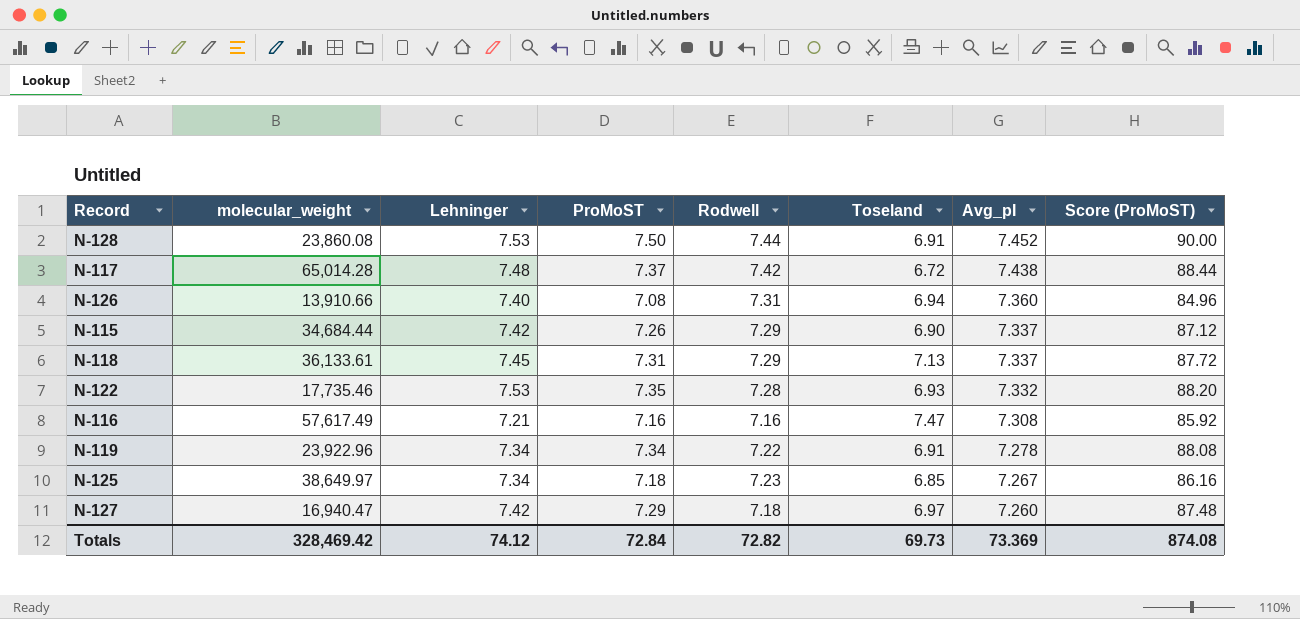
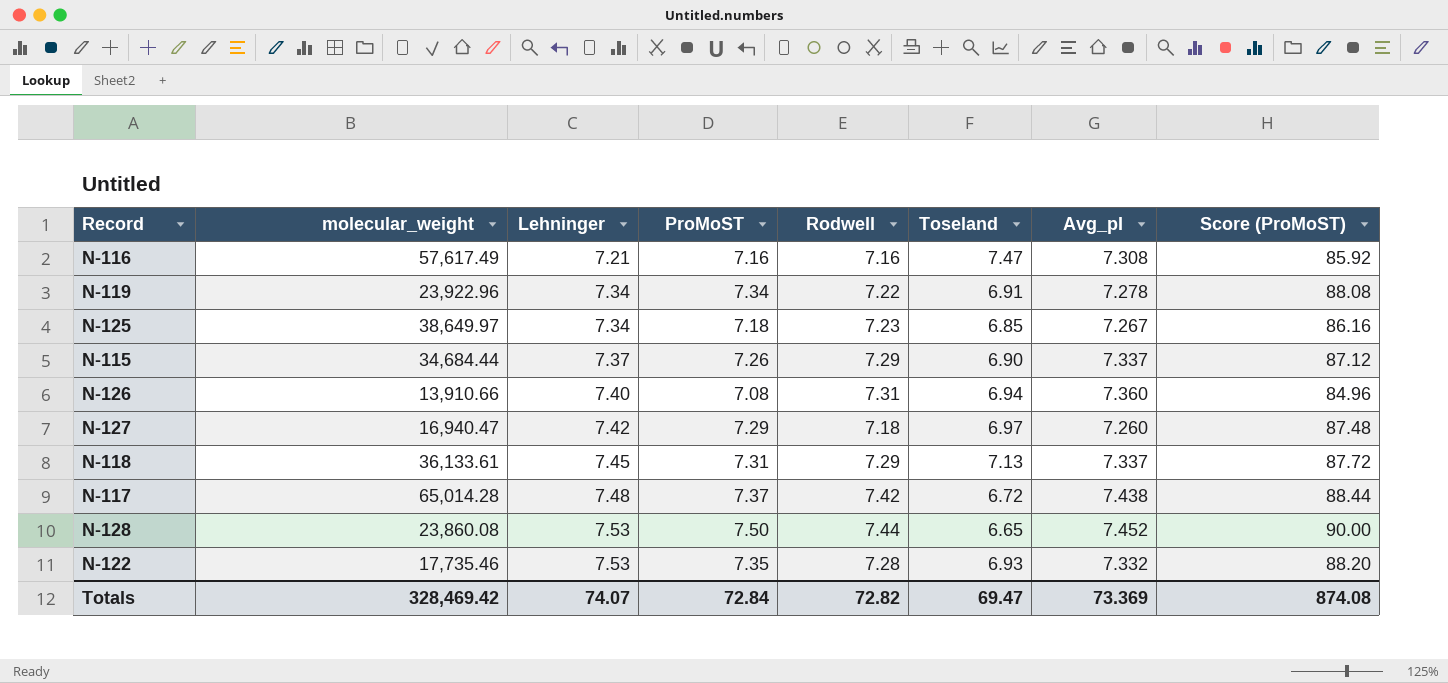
row order: Avg_pI descending -> Lehninger ascending
N-115 | Lehninger: 7.42 -> 7.37
N-128 | Toseland: 6.91 -> 6.65
Totals | Lehninger: 74.12 -> 74.07
Totals | Toseland: 69.73 -> 69.47

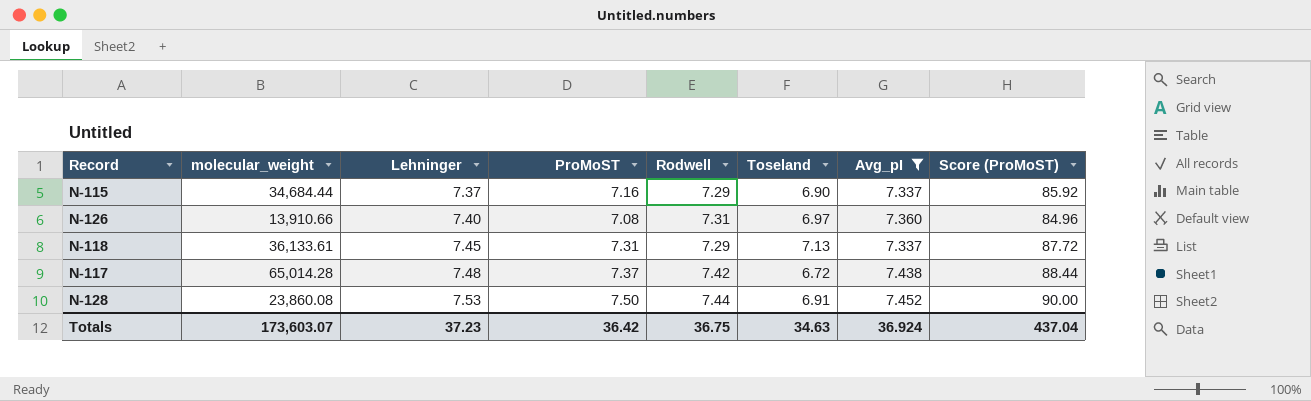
filter: none -> Avg_pI >= 7.337
N-115 | ProMoST: 7.26 -> 7.16
N-115 | Score (ProMoST): 87.12 -> 85.92
N-126 | Toseland: 6.94 -> 6.97
N-128 | Toseland: 6.65 -> 6.91
Totals | molecular_weight: 328,469.42 -> 173,603.07
Totals | Lehninger: 74.07 -> 37.23
Totals | ProMoST: 72.84 -> 36.42
Totals | Rodwell: 72.82 -> 36.75
Totals | Toseland: 69.47 -> 34.63
Totals | Avg_pI: 73.369 -> 36.924
Totals | Score (ProMoST): 874.08 -> 437.04

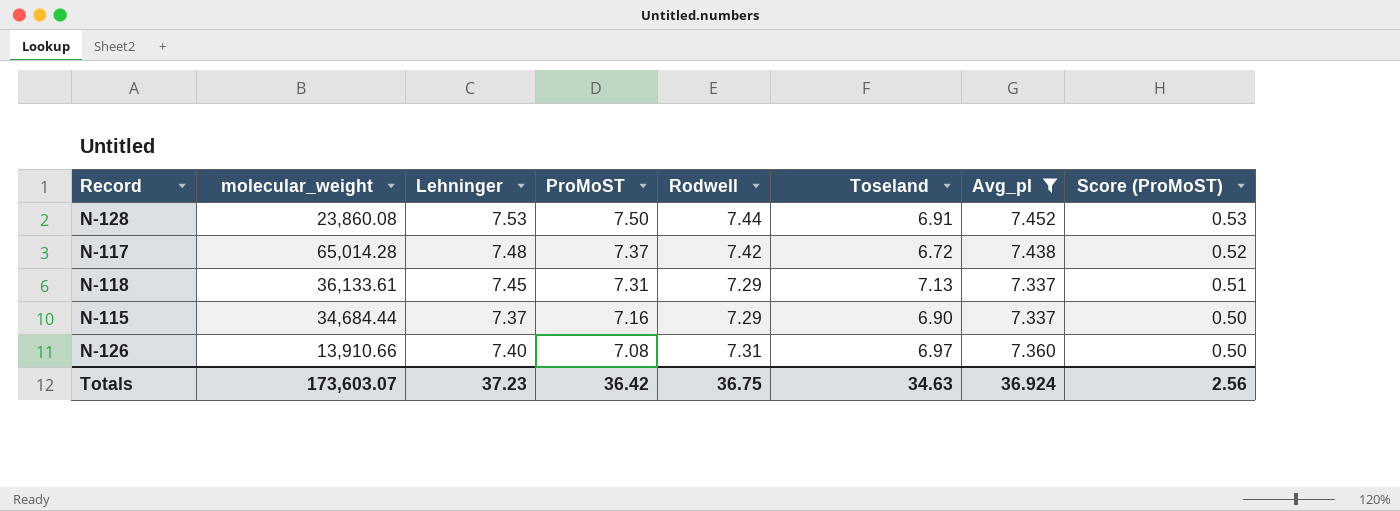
row order: Lehninger ascending -> ProMoST descending
column Score (ProMoST) | formula: [ProMoST] * 12 -> [ProMoST] * 0.07
Totals | Score (ProMoST): 437.04 -> 2.56

